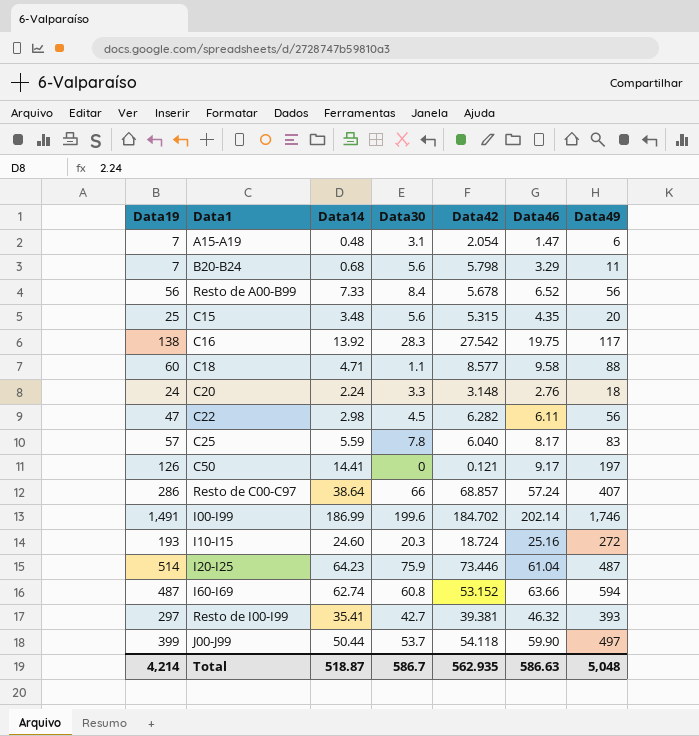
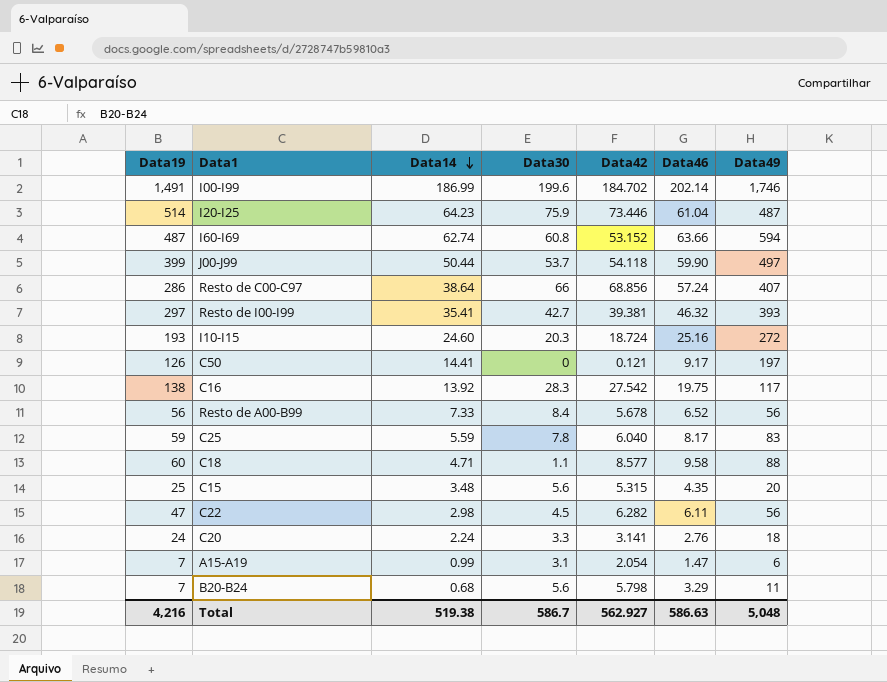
row order: none -> Data14 descending
Resto de C00-C97 | Data42: 68.857 -> 68.856
C25 | Data19: 57 -> 59
C20 | Data42: 3.148 -> 3.141
A15-A19 | Data14: 0.48 -> 0.99
Total | Data19: 4,214 -> 4,216
Total | Data14: 518.87 -> 519.38
Total | Data42: 562.935 -> 562.927

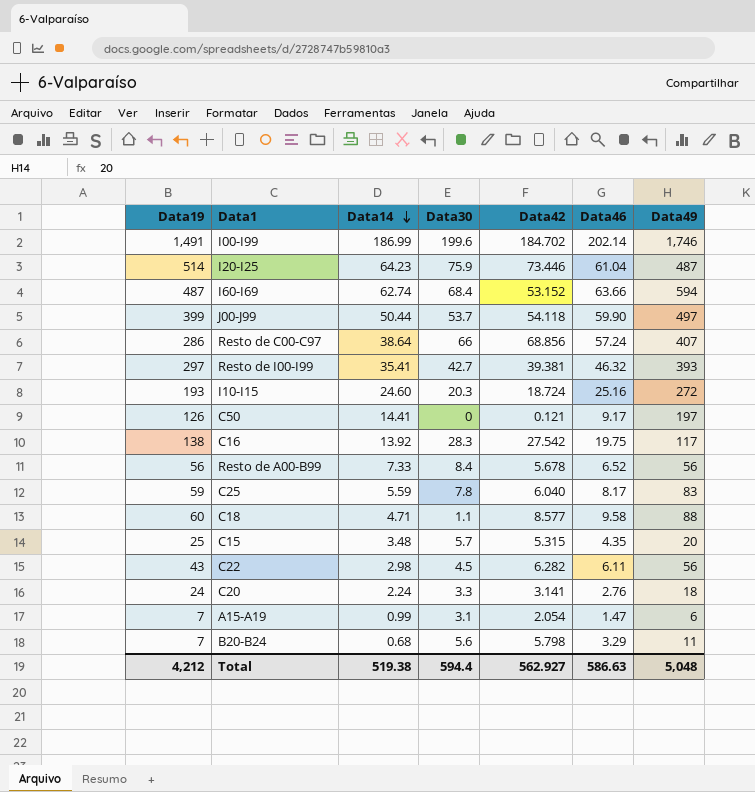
I60-I69 | Data30: 60.8 -> 68.4
C15 | Data30: 5.6 -> 5.7
C22 | Data19: 47 -> 43
Total | Data19: 4,216 -> 4,212
Total | Data30: 586.7 -> 594.4

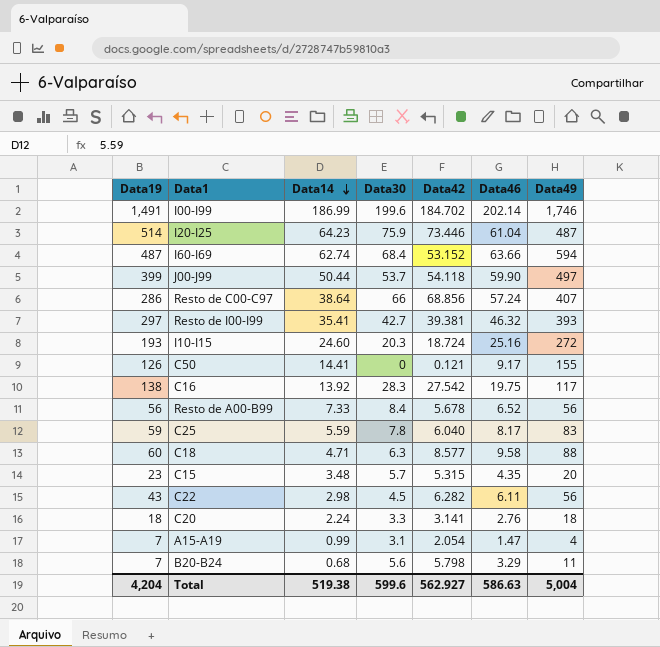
C50 | Data49: 197 -> 155
C18 | Data30: 1.1 -> 6.3
C15 | Data19: 25 -> 23
C20 | Data19: 24 -> 18
A15-A19 | Data49: 6 -> 4
Total | Data19: 4,212 -> 4,204
Total | Data30: 594.4 -> 599.6
Total | Data49: 5,048 -> 5,004

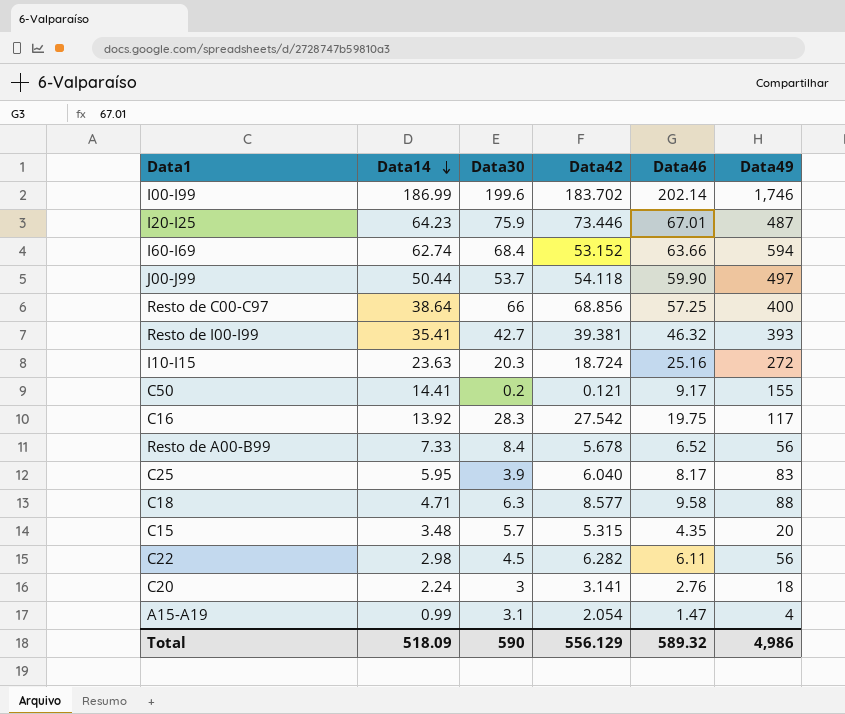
column Data19 | position: 1 -> none
row B20-B24: 7 | 0.68 | 5.6 | 5.798 | 3.29 | 11 -> none
I00-I99 | Data42: 184.702 -> 183.702
I20-I25 | Data46: 61.04 -> 67.01
Resto de C00-C97 | Data46: 57.24 -> 57.25
Resto de C00-C97 | Data49: 407 -> 400
I10-I15 | Data14: 24.60 -> 23.63
C50 | Data30: 0 -> 0.2
C25 | Data14: 5.59 -> 5.95
C25 | Data30: 7.8 -> 3.9
C20 | Data30: 3.3 -> 3
Total | Data14: 519.38 -> 518.09
Total | Data30: 599.6 -> 590
Total | Data42: 562.927 -> 556.129
Total | Data46: 586.63 -> 589.32
Total | Data49: 5,004 -> 4,986

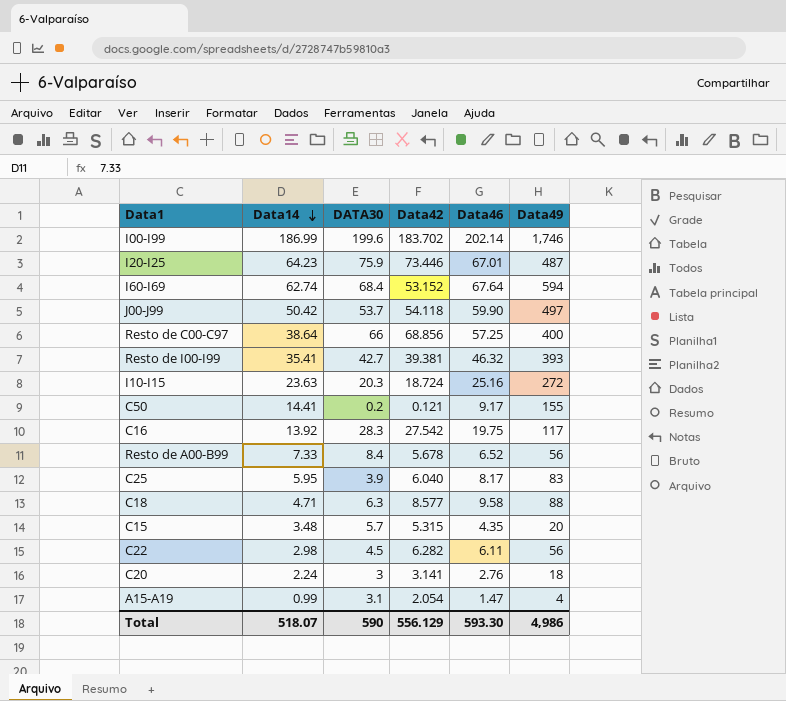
column name: Data30 -> DATA30
I60-I69 | Data46: 63.66 -> 67.64
J00-J99 | Data14: 50.44 -> 50.42
Total | Data14: 518.09 -> 518.07
Total | Data46: 589.32 -> 593.30

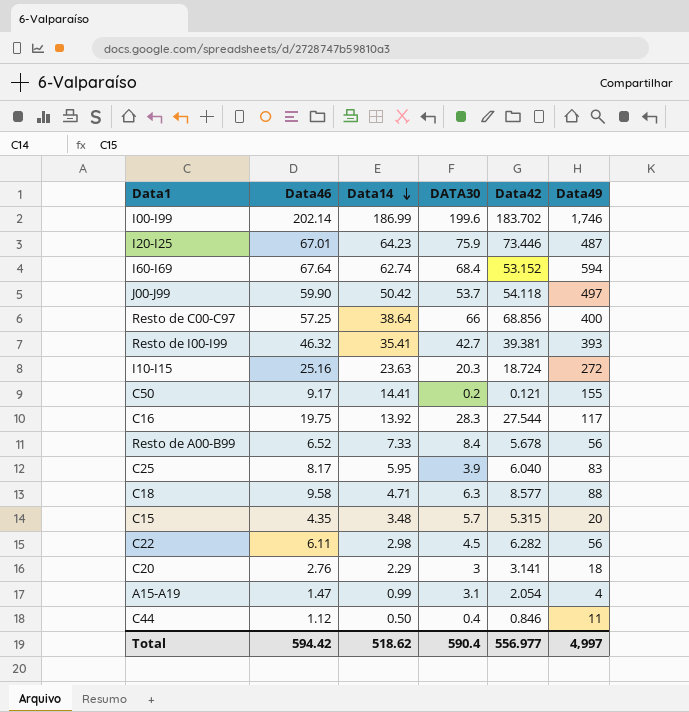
column Data46 | position: 5 -> 2
C16 | Data42: 27.542 -> 27.544
C20 | Data14: 2.24 -> 2.29
row C44: none -> 1.12 | 0.50 | 0.4 | 0.846 | 11
Total | Data46: 593.30 -> 594.42
Total | Data14: 518.07 -> 518.62
Total | DATA30: 590 -> 590.4
Total | Data42: 556.129 -> 556.977
Total | Data49: 4,986 -> 4,997

